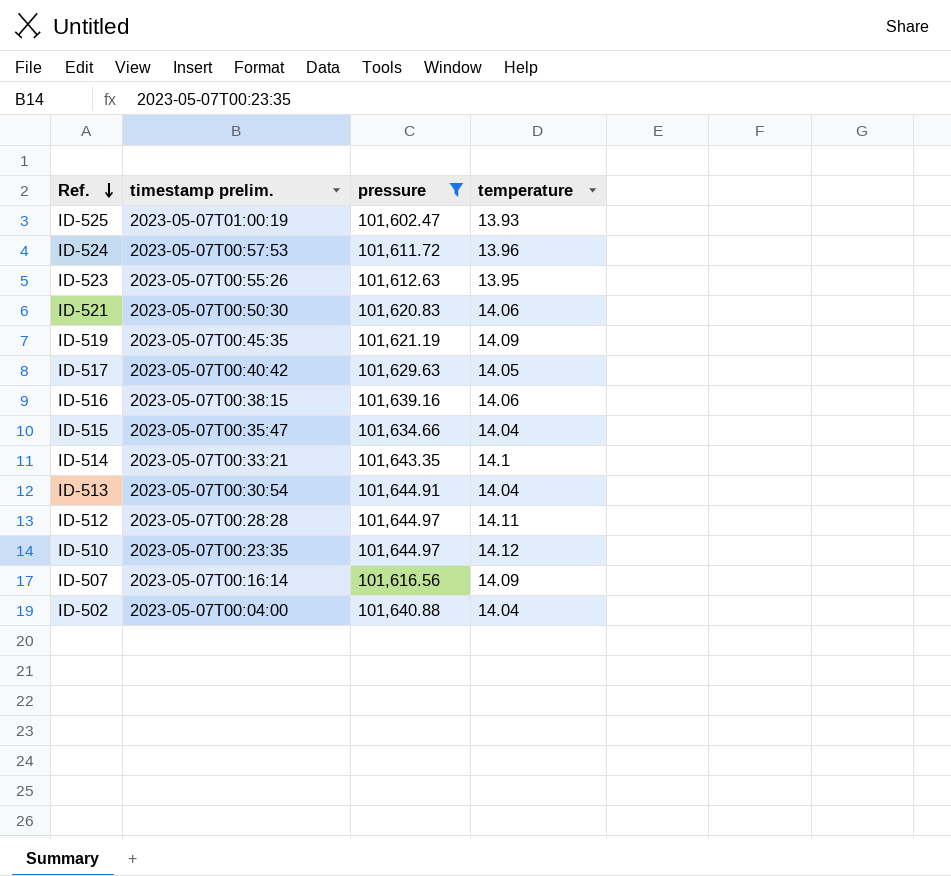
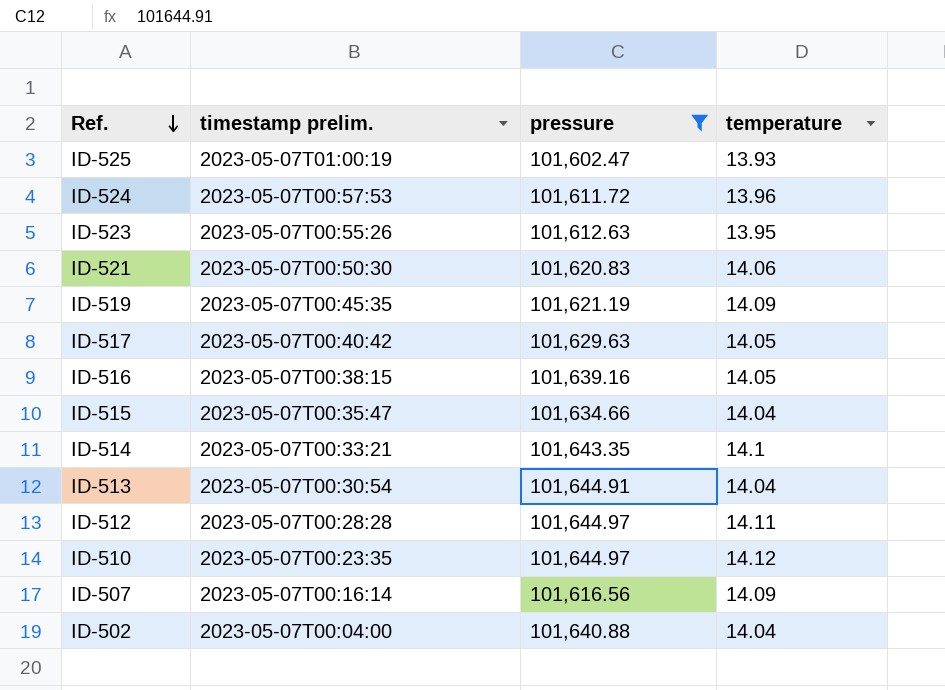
ID-516 | temperature: 14.06 -> 14.05

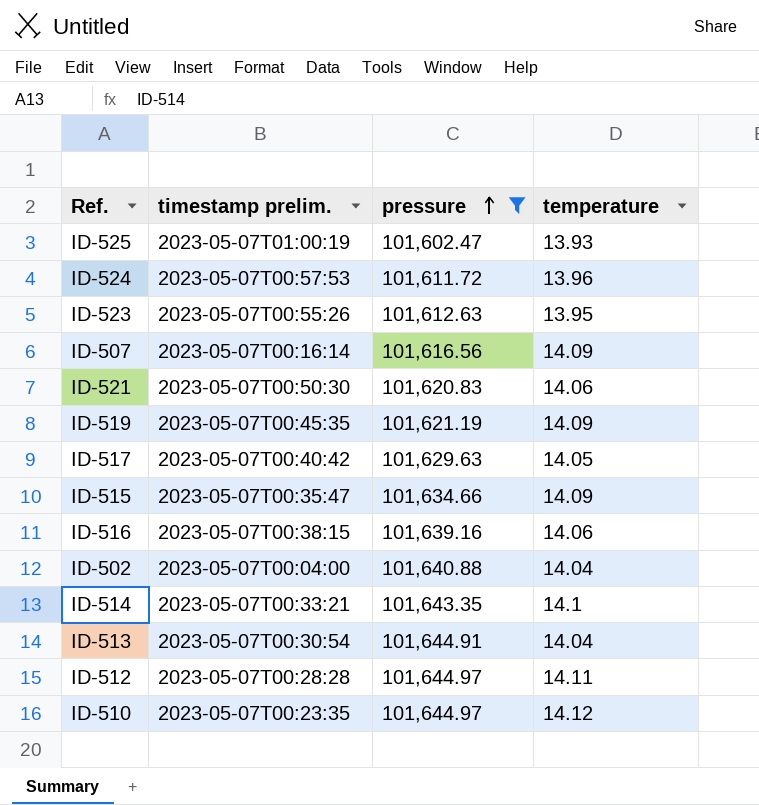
row order: Ref. descending -> pressure ascending
ID-515 | temperature: 14.04 -> 14.09
ID-516 | temperature: 14.05 -> 14.06

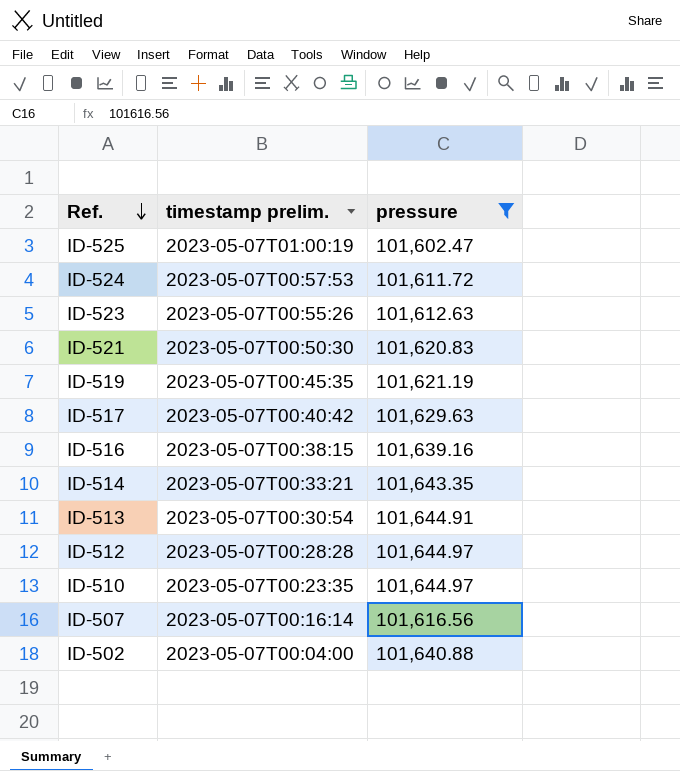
row order: pressure ascending -> Ref. descending
column temperature | position: 4 -> none
row ID-515: 2023-05-07T00:35:47 | 101,634.66 | 14.09 -> none

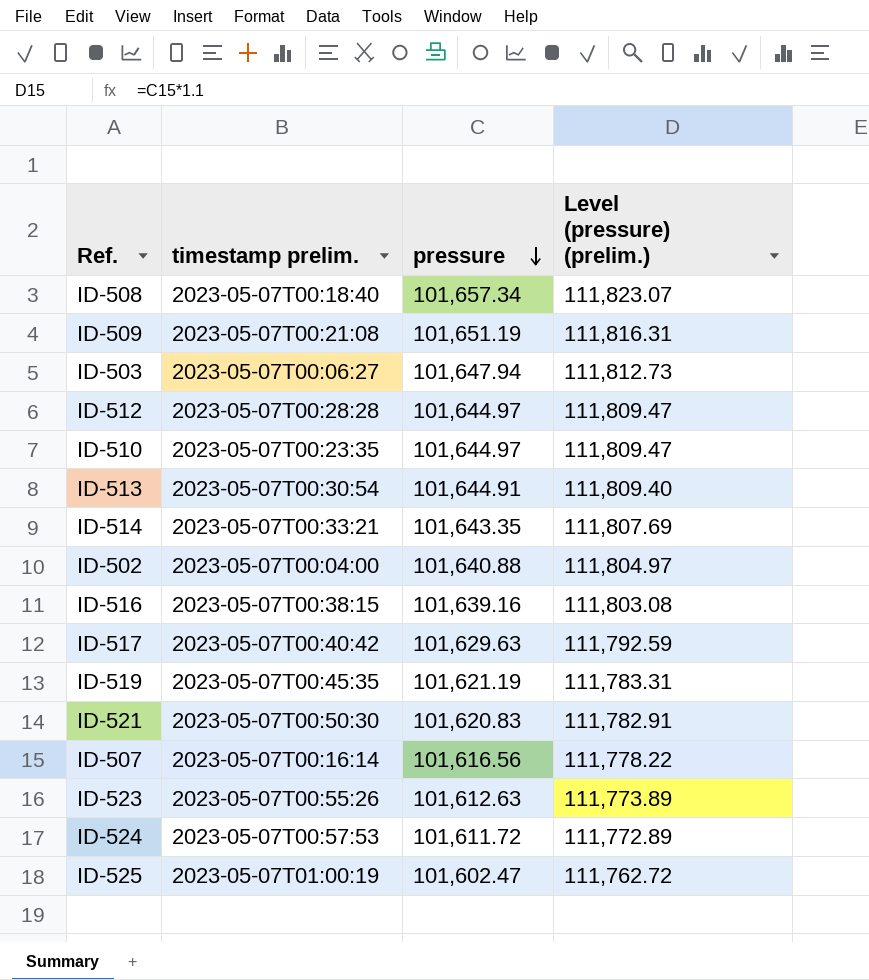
filter: pressure <= 101,644.97 -> none
row order: Ref. descending -> pressure descending
column Level (pressure) (prelim.) | formula: none -> [pressure] * 1.1

